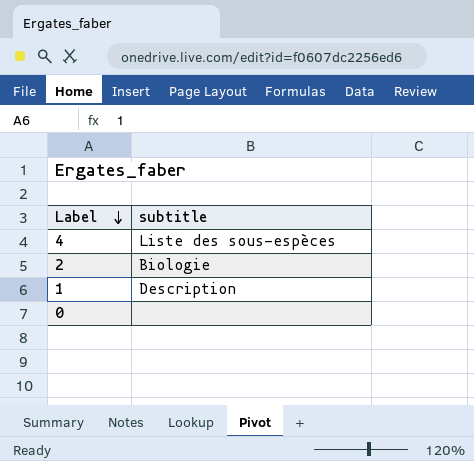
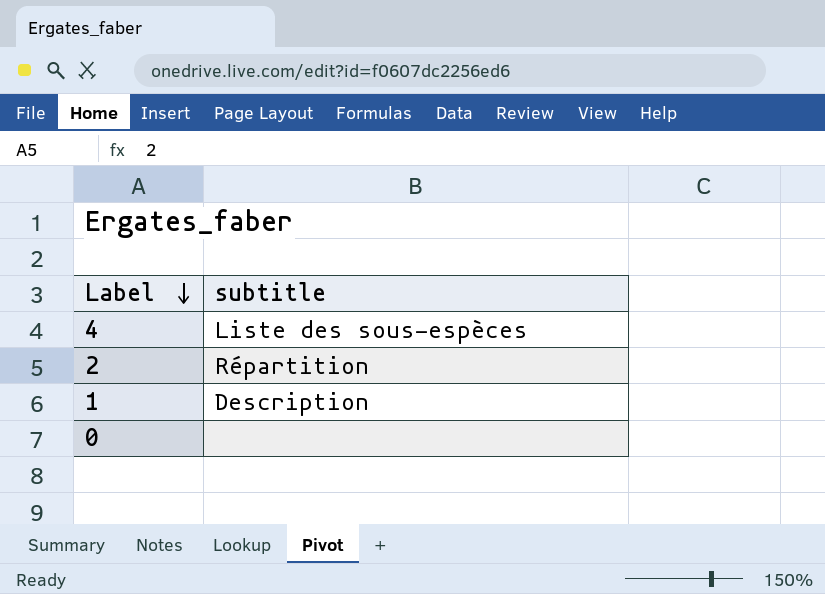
2 | subtitle: Biologie -> Répartition

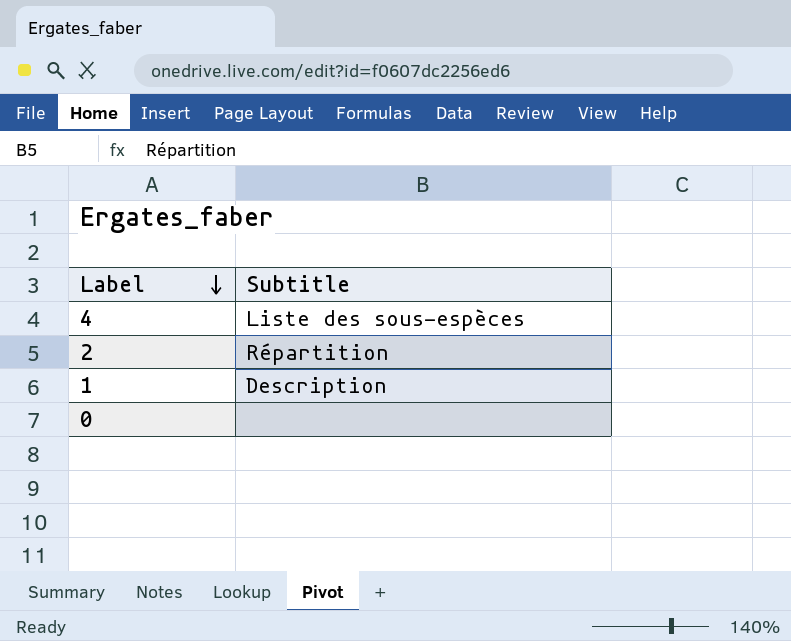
column name: subtitle -> Subtitle

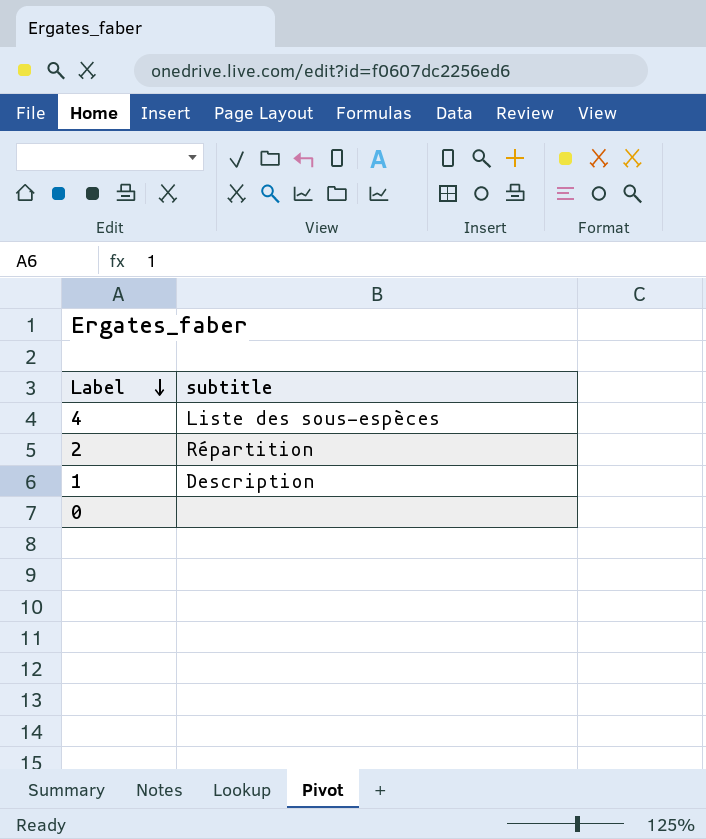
column name: Subtitle -> subtitle

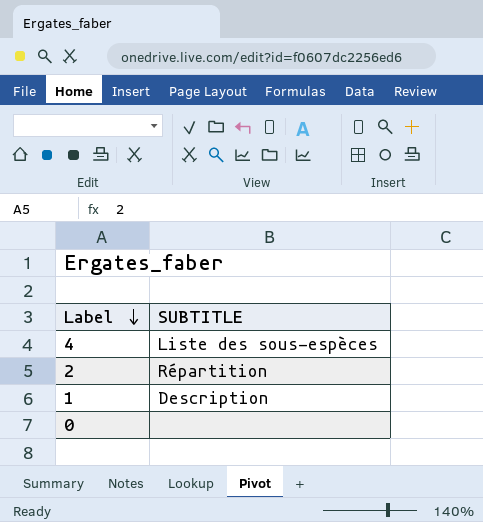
column name: subtitle -> SUBTITLE

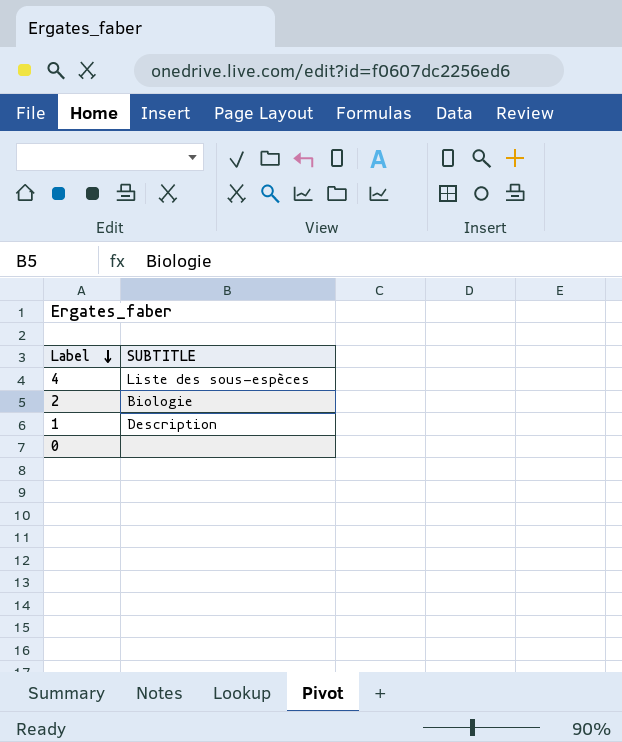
2 | SUBTITLE: Répartition -> Biologie

